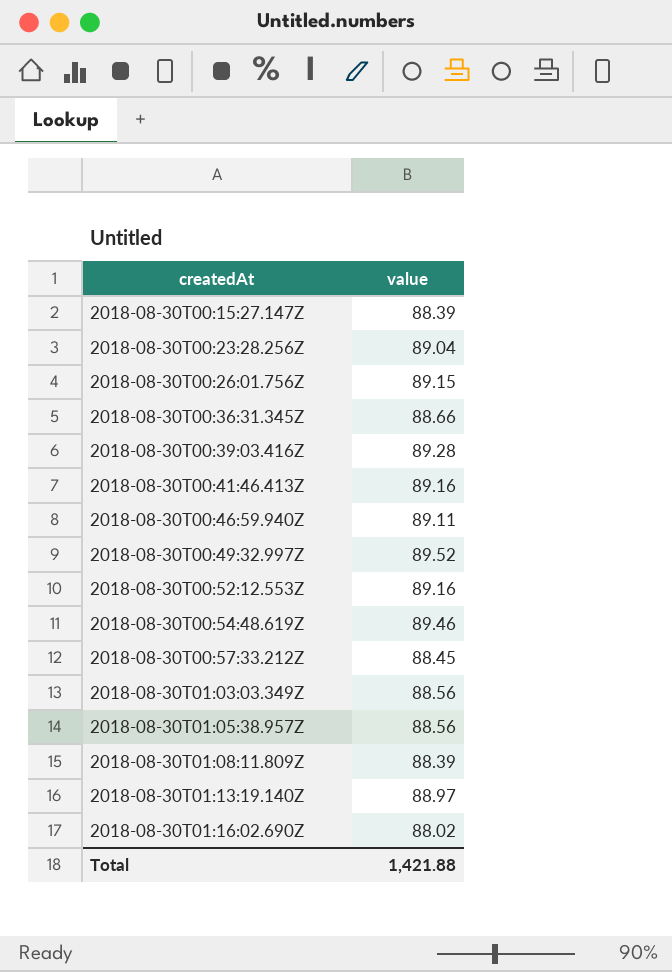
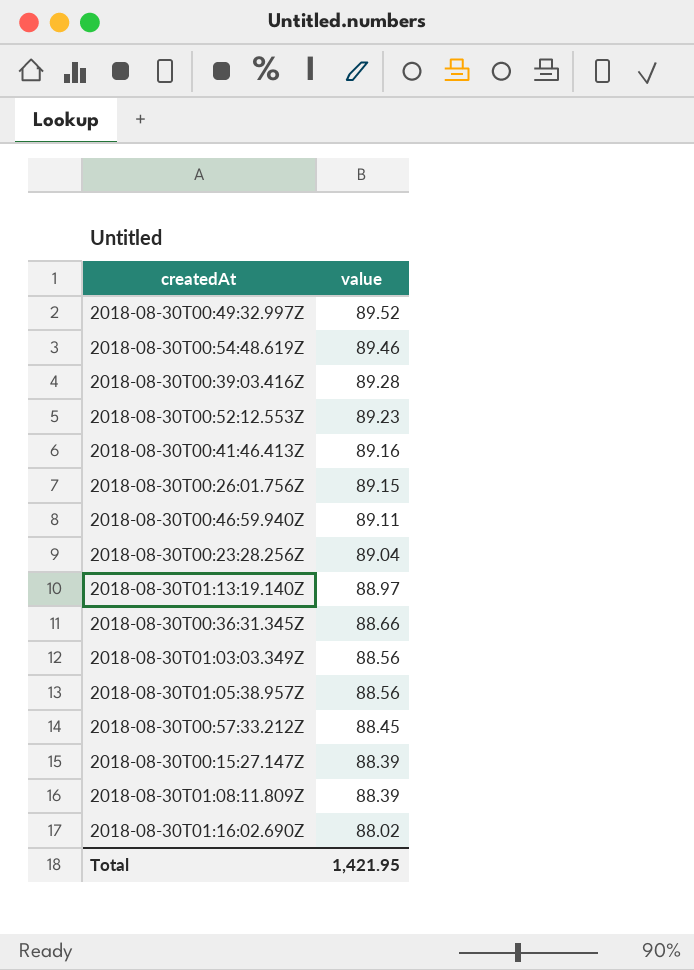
row order: createdAt ascending -> value descending
2018-08-30T00:52:12.553Z | value: 89.16 -> 89.23
Total | value: 1,421.88 -> 1,421.95

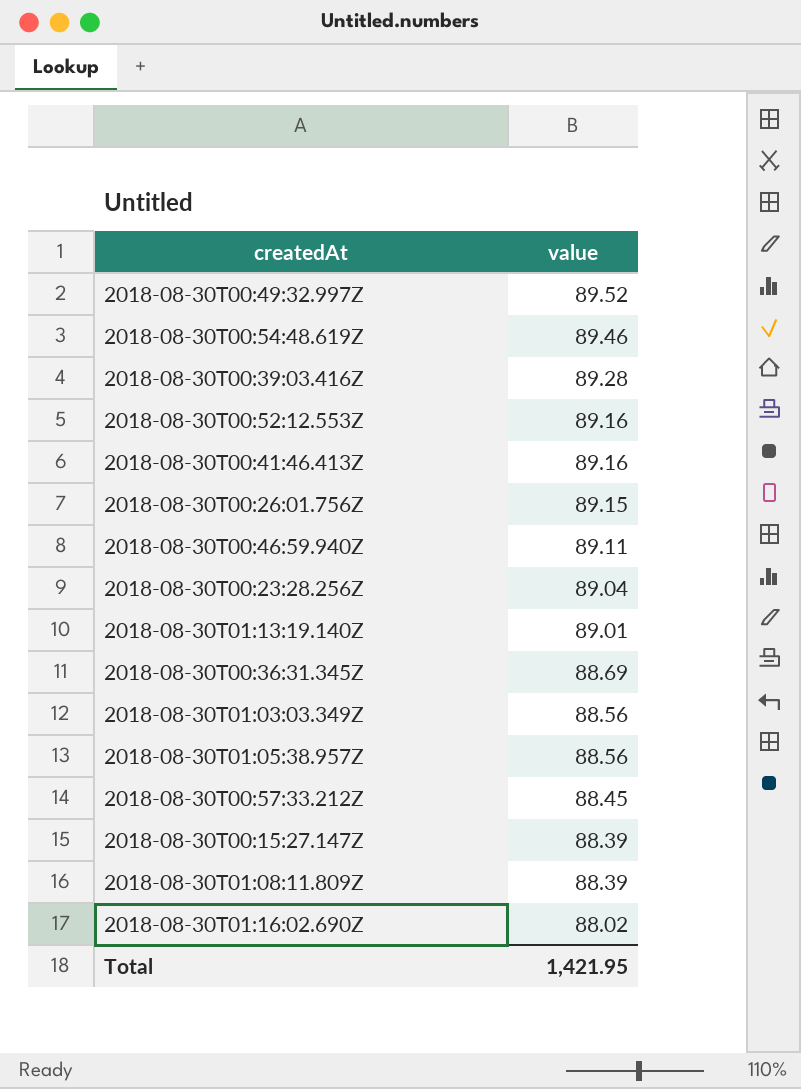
2018-08-30T00:52:12.553Z | value: 89.23 -> 89.16
2018-08-30T01:13:19.140Z | value: 88.97 -> 89.01
2018-08-30T00:36:31.345Z | value: 88.66 -> 88.69

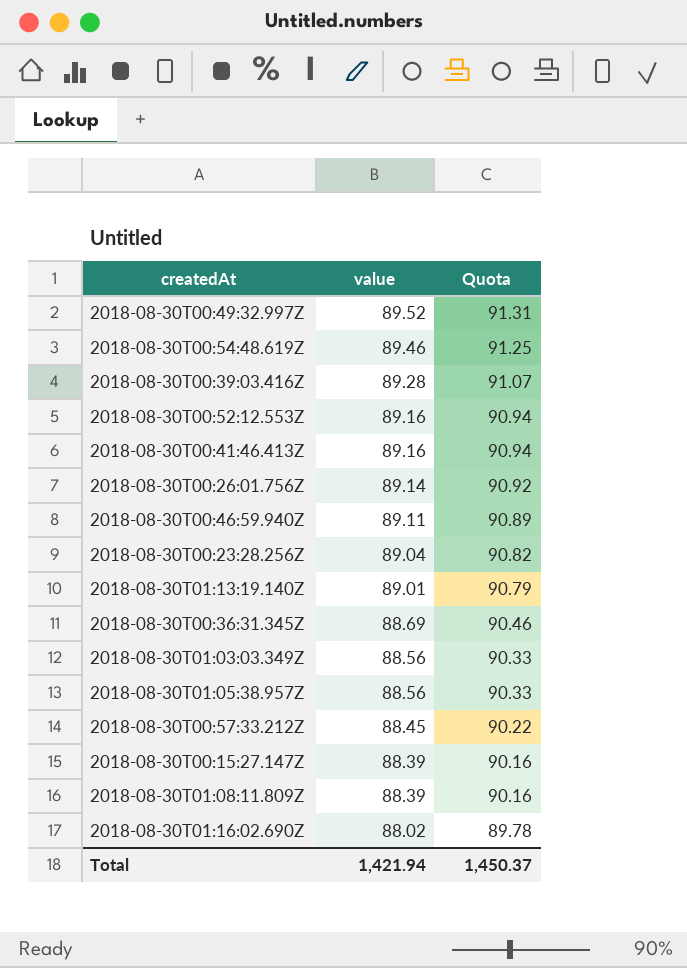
column Quota | formula: none -> [value] * 1.02
2018-08-30T00:26:01.756Z | value: 89.15 -> 89.14
Total | value: 1,421.95 -> 1,421.94

